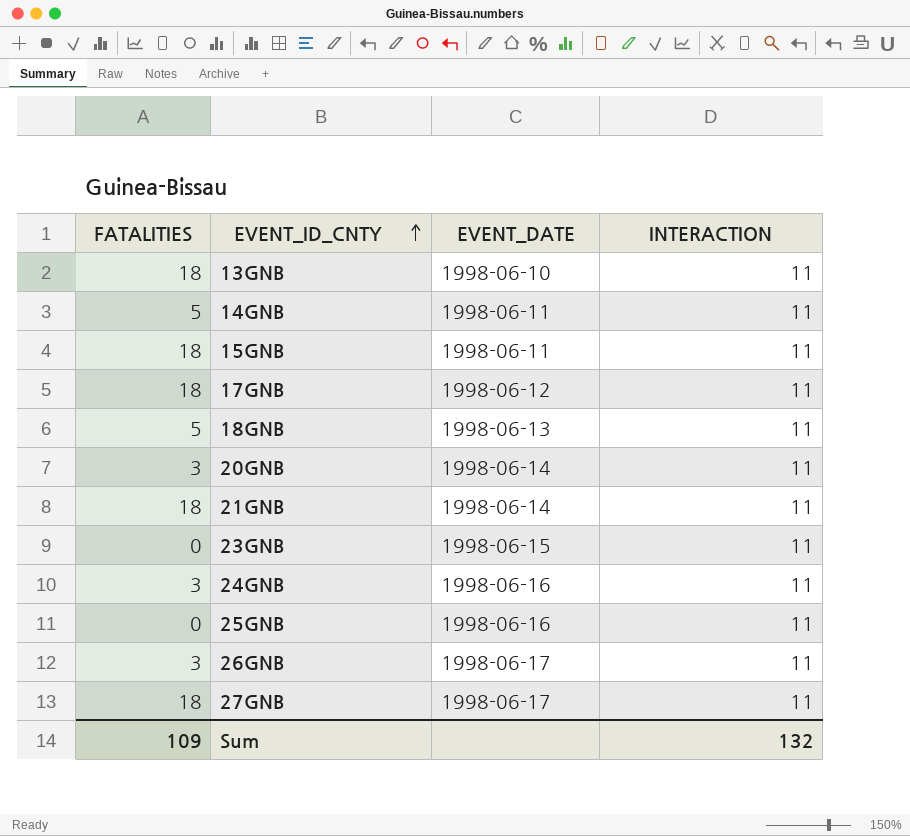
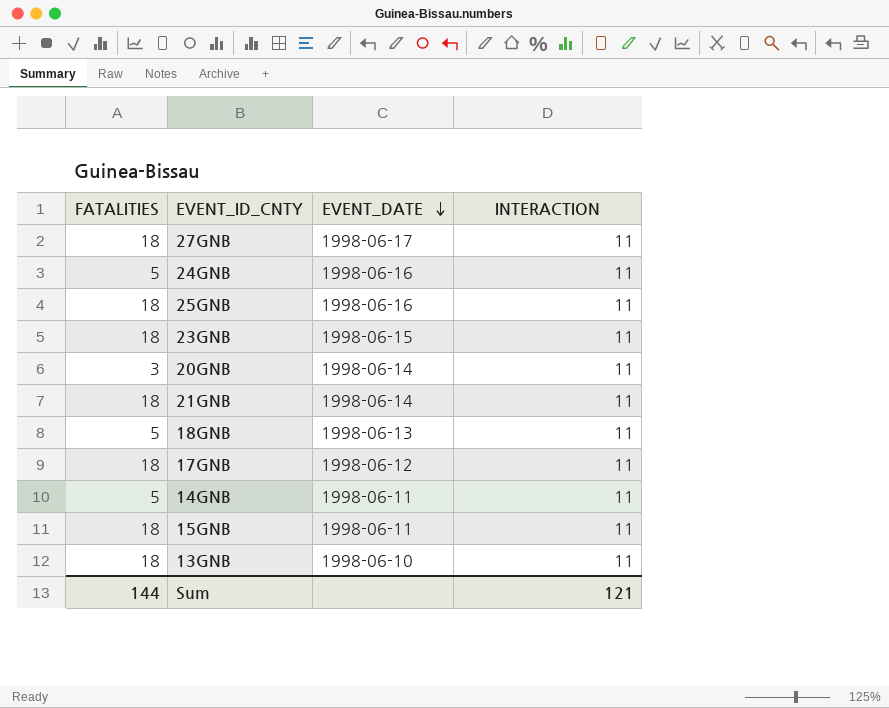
row order: EVENT_ID_CNTY ascending -> EVENT_DATE descending
row 26GNB: 3 | 1998-06-17 | 11 -> none
24GNB | FATALITIES: 3 -> 5
25GNB | FATALITIES: 0 -> 18
23GNB | FATALITIES: 0 -> 18
Sum | FATALITIES: 109 -> 144
Sum | INTERACTION: 132 -> 121

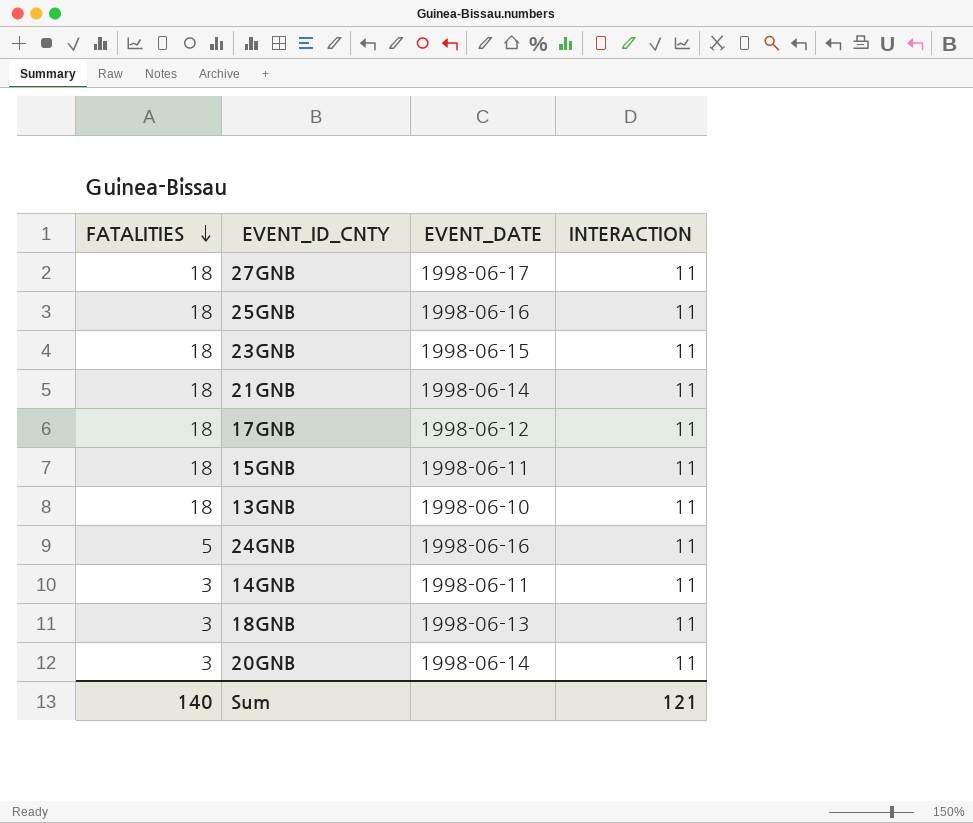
row order: EVENT_DATE descending -> FATALITIES descending
14GNB | FATALITIES: 5 -> 3
18GNB | FATALITIES: 5 -> 3
Sum | FATALITIES: 144 -> 140

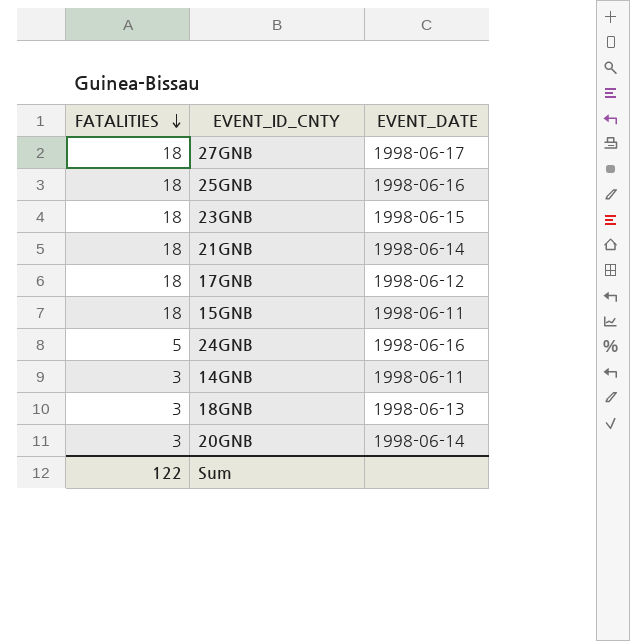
column INTERACTION | position: 4 -> none
row 13GNB: 18 | 1998-06-10 | 11 -> none
Sum | FATALITIES: 140 -> 122

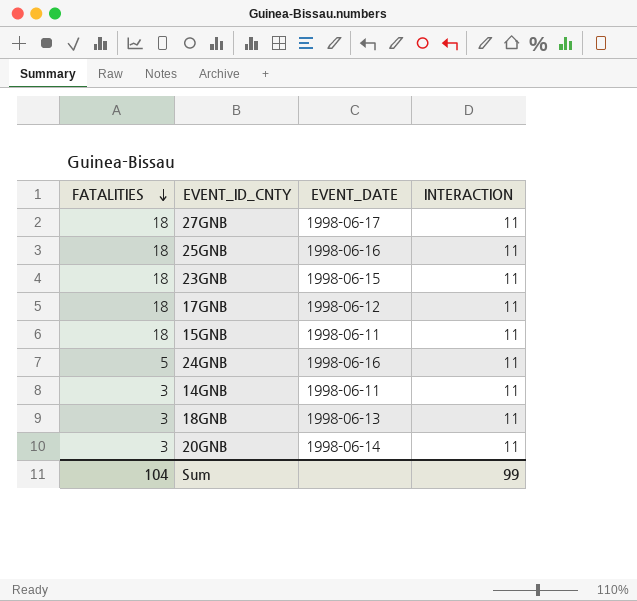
column INTERACTION | position: none -> 4
row 21GNB: 18 | 1998-06-14 -> none
Sum | FATALITIES: 122 -> 104

